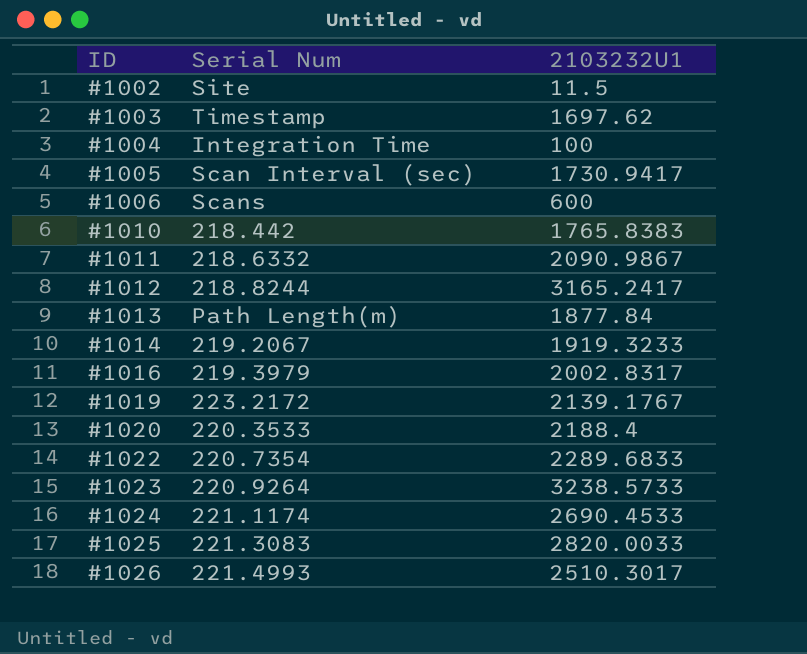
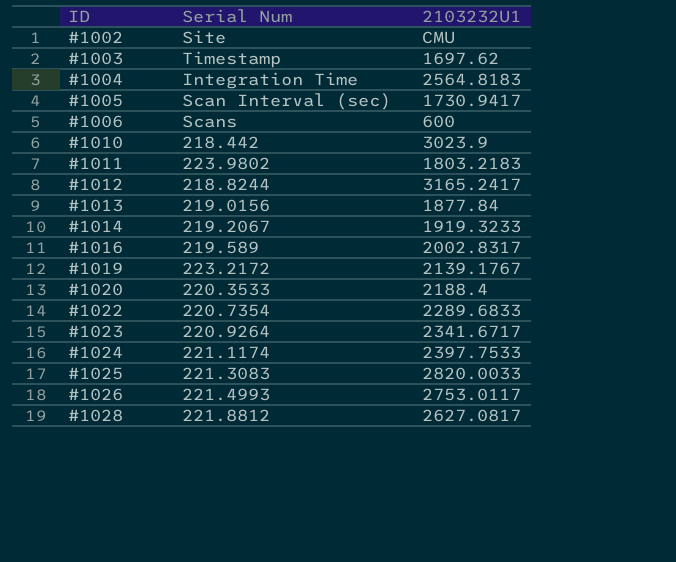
#1002 | 2103232U1: 11.5 -> CMU
#1004 | 2103232U1: 100 -> 2564.8183
#1010 | 2103232U1: 1765.8383 -> 3023.9
#1011 | Serial Num: 218.6332 -> 223.9802
#1011 | 2103232U1: 2090.9867 -> 1803.2183
#1013 | Serial Num: Path Length(m) -> 219.0156
#1016 | Serial Num: 219.3979 -> 219.589
#1023 | 2103232U1: 3238.5733 -> 2341.6717
#1024 | 2103232U1: 2690.4533 -> 2397.7533
#1026 | 2103232U1: 2510.3017 -> 2753.0117
row #1028: none -> 221.8812 | 2627.0817

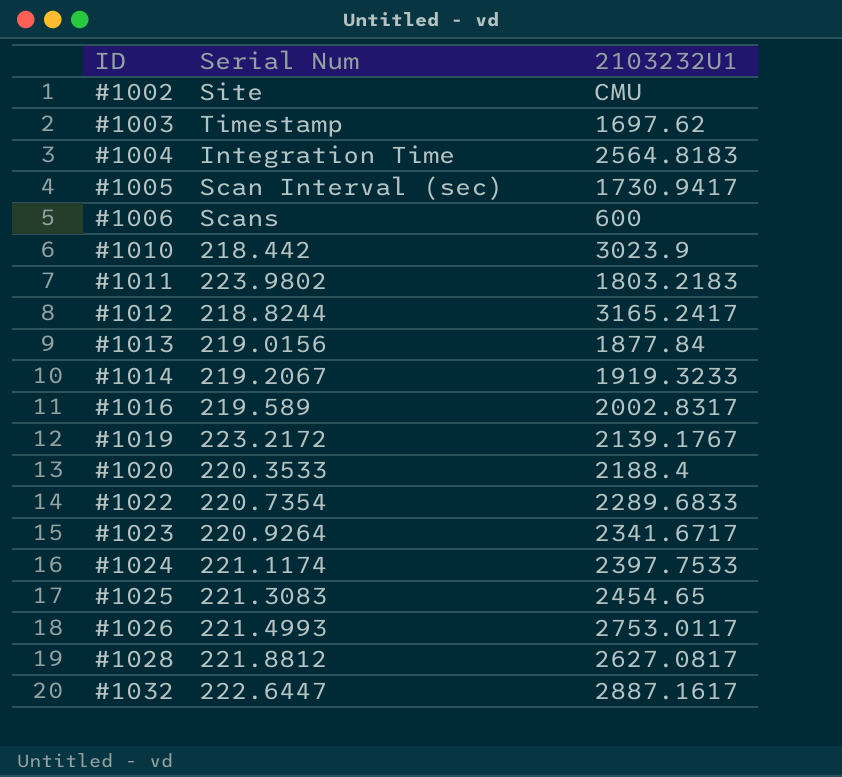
#1025 | 2103232U1: 2820.0033 -> 2454.65
row #1032: none -> 222.6447 | 2887.1617

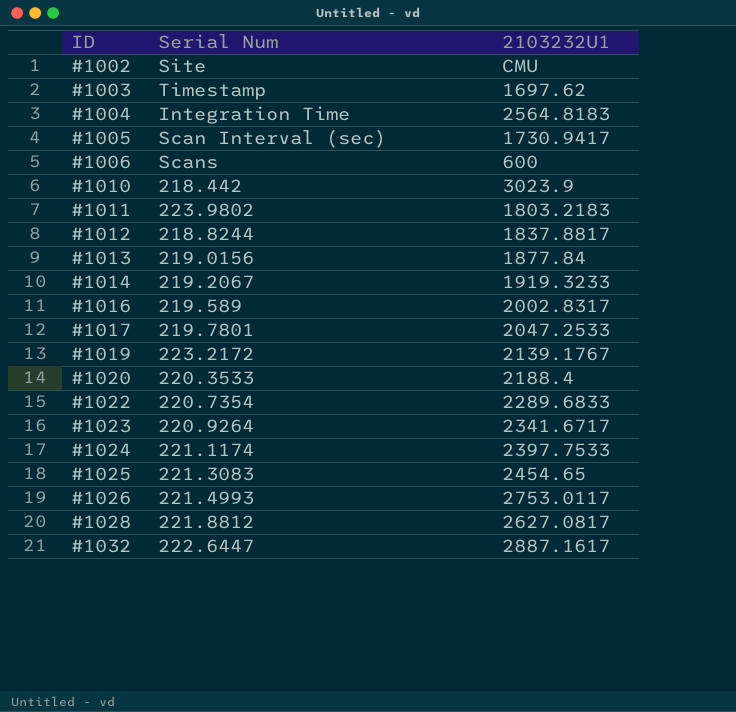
#1012 | 2103232U1: 3165.2417 -> 1837.8817
row #1017: none -> 219.7801 | 2047.2533

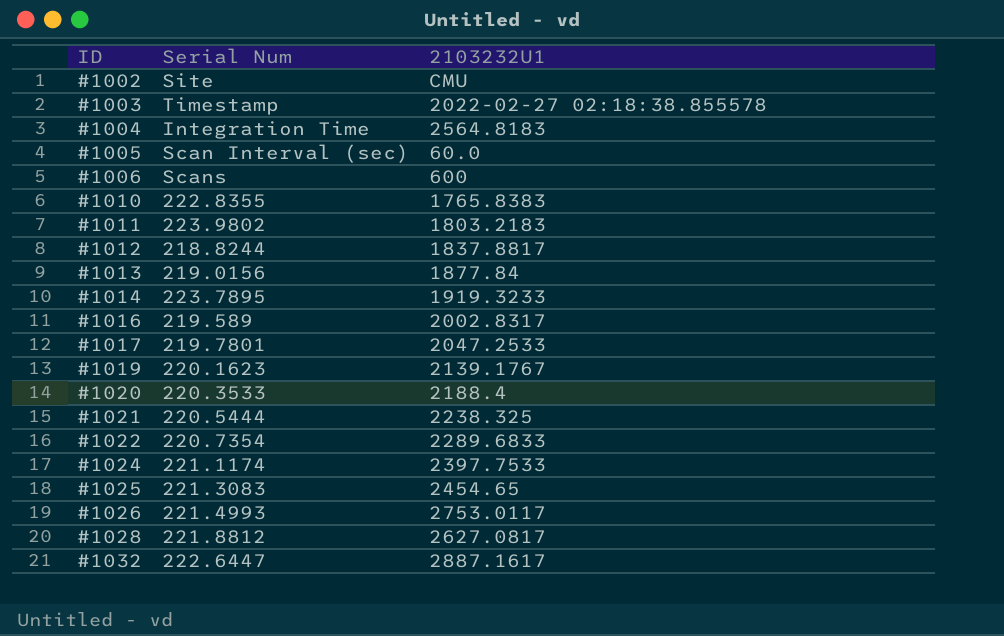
row #1023: 220.9264 | 2341.6717 -> none
#1003 | 2103232U1: 1697.62 -> 2022-02-27 02:18:38.855578
#1005 | 2103232U1: 1730.9417 -> 60.0
#1010 | Serial Num: 218.442 -> 222.8355
#1010 | 2103232U1: 3023.9 -> 1765.8383
#1014 | Serial Num: 219.2067 -> 223.7895
#1019 | Serial Num: 223.2172 -> 220.1623
row #1021: none -> 220.5444 | 2238.325

